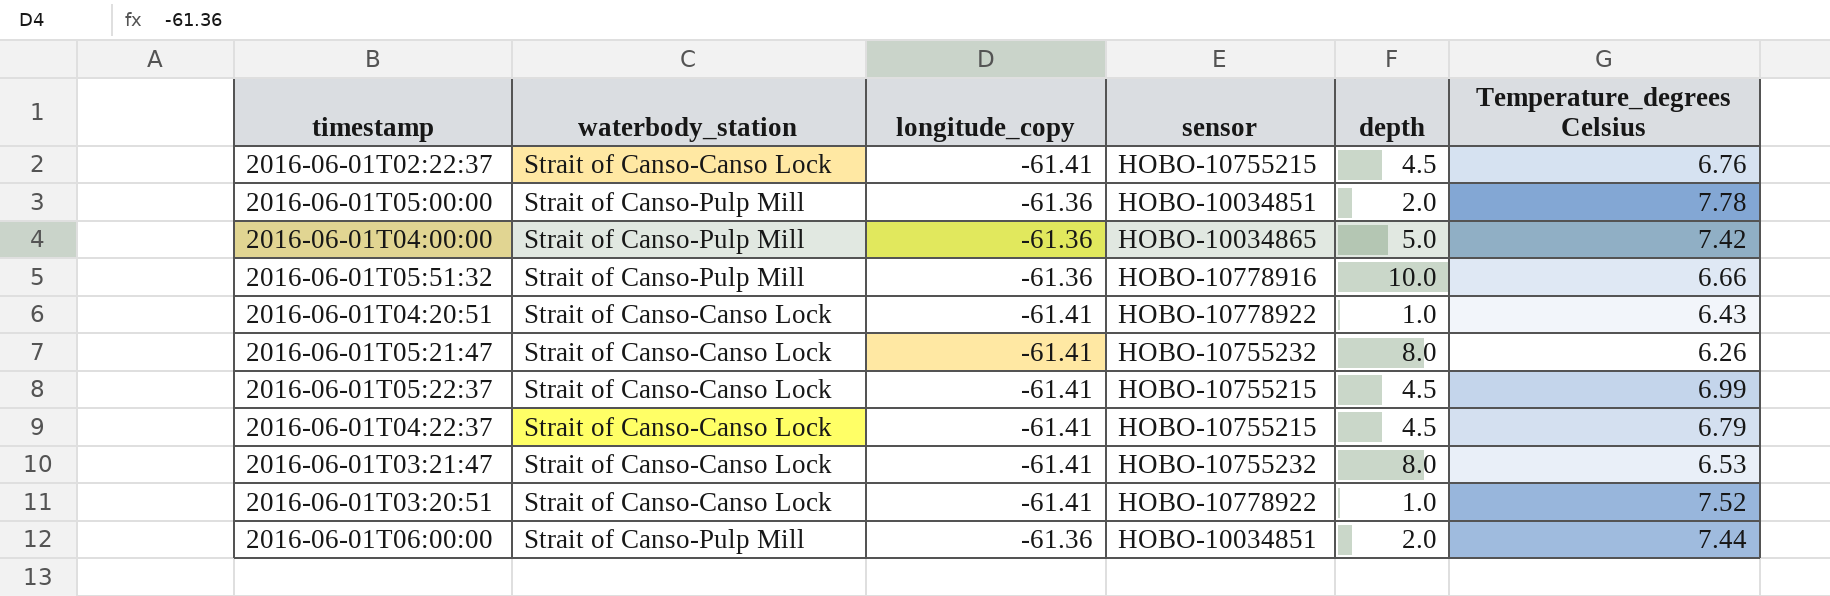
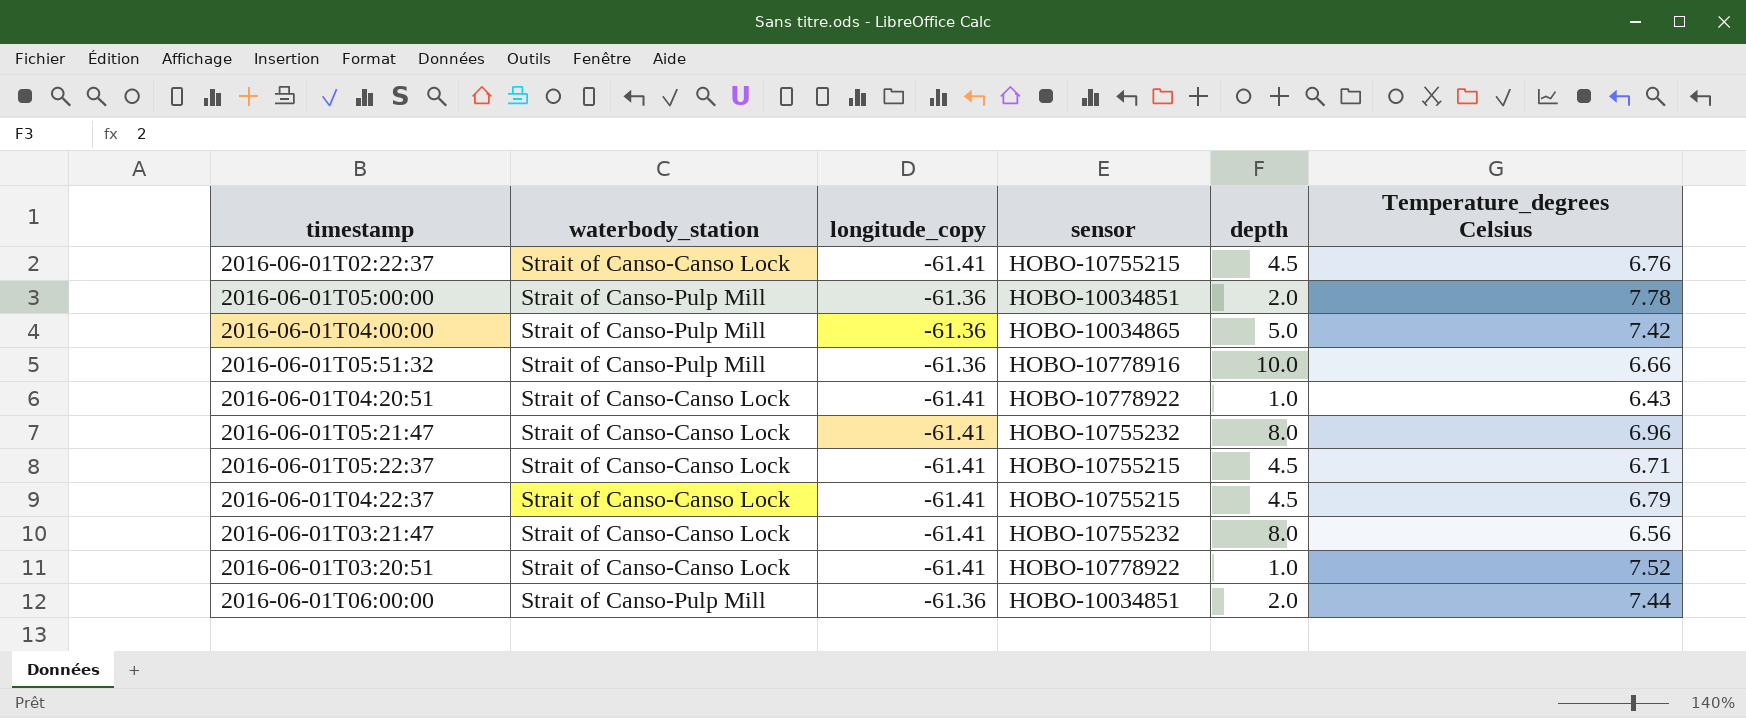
2016-06-01T05:21:47 | Temperature_degrees Celsius: 6.26 -> 6.96
2016-06-01T05:22:37 | Temperature_degrees Celsius: 6.99 -> 6.71
2016-06-01T03:21:47 | Temperature_degrees Celsius: 6.53 -> 6.56

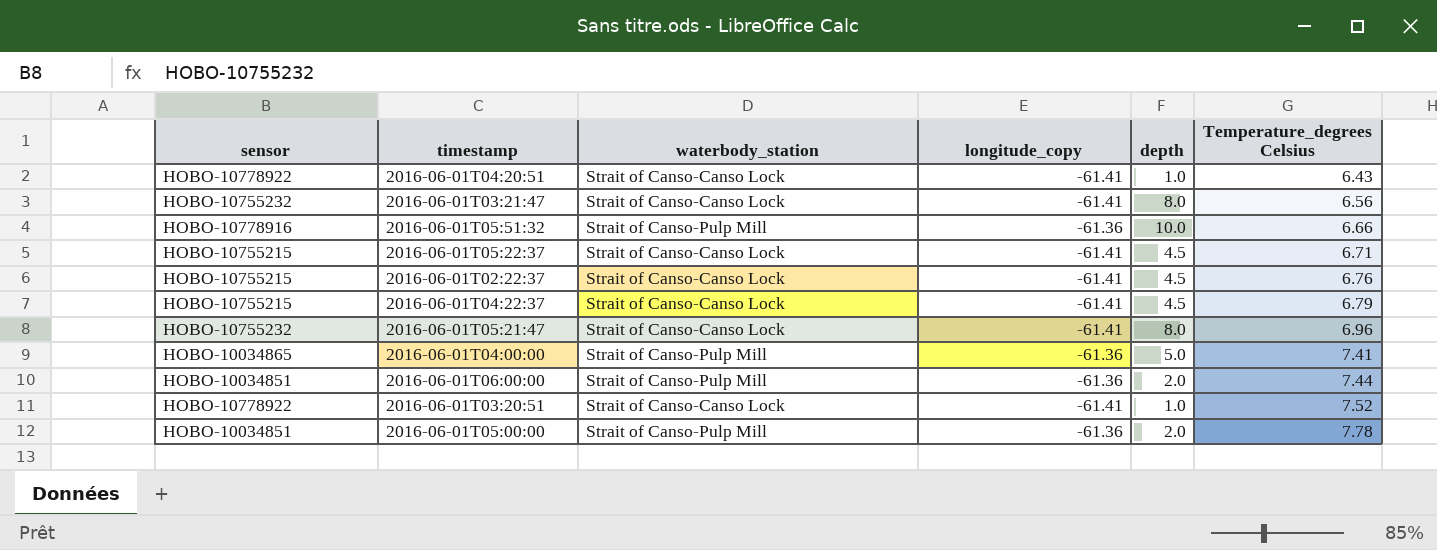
row order: none -> Temperature_degrees Celsius ascending
column sensor | position: 4 -> 1
2016-06-01T04:00:00 | Temperature_degrees Celsius: 7.42 -> 7.41

